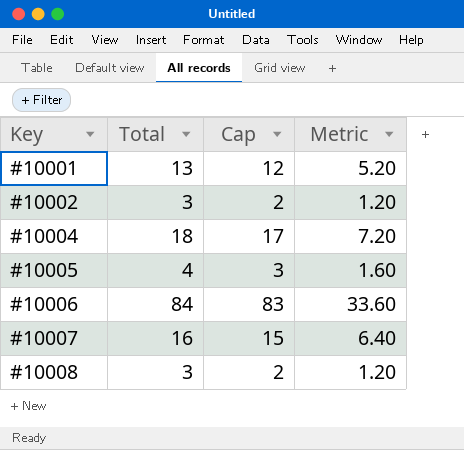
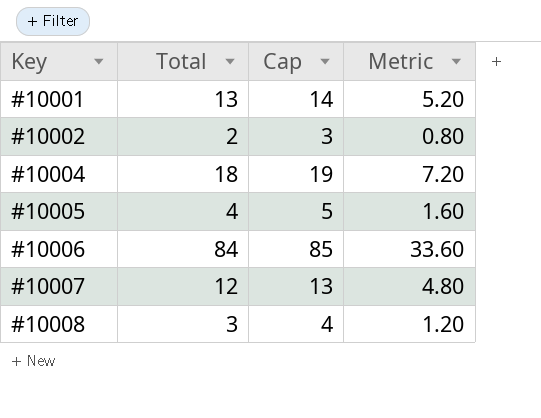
column Cap | formula: [Total] - 1 -> [Total] + 1
#10002 | Total: 3 -> 2
#10002 | Metric: 1.20 -> 0.80
#10007 | Total: 16 -> 12
#10007 | Metric: 6.40 -> 4.80

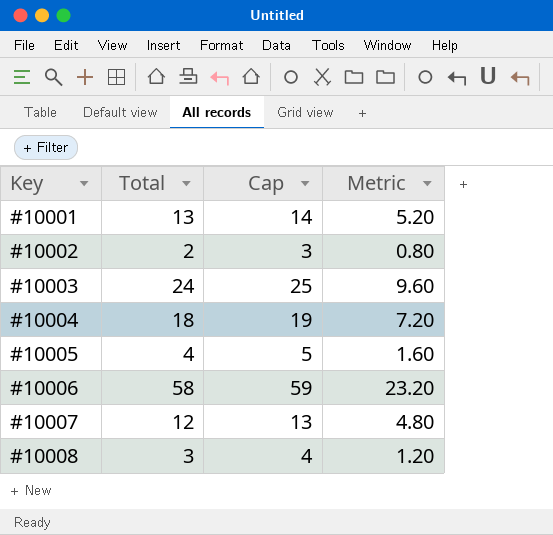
row #10003: none -> 24 | 25 | 9.60
#10006 | Total: 84 -> 58
#10006 | Cap: 85 -> 59
#10006 | Metric: 33.60 -> 23.20

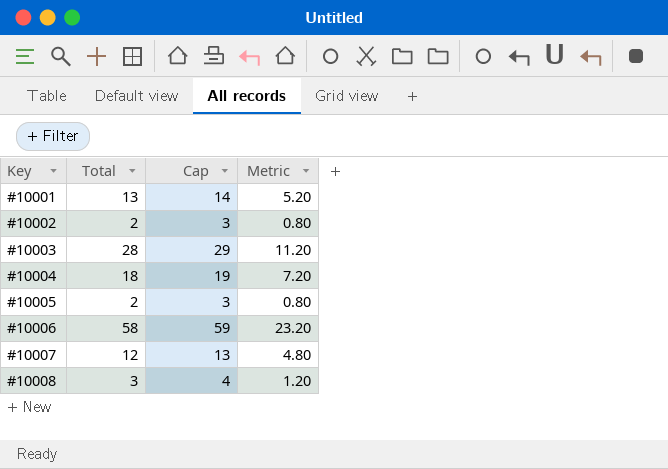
#10003 | Total: 24 -> 28
#10003 | Cap: 25 -> 29
#10003 | Metric: 9.60 -> 11.20
#10005 | Total: 4 -> 2
#10005 | Cap: 5 -> 3
#10005 | Metric: 1.60 -> 0.80

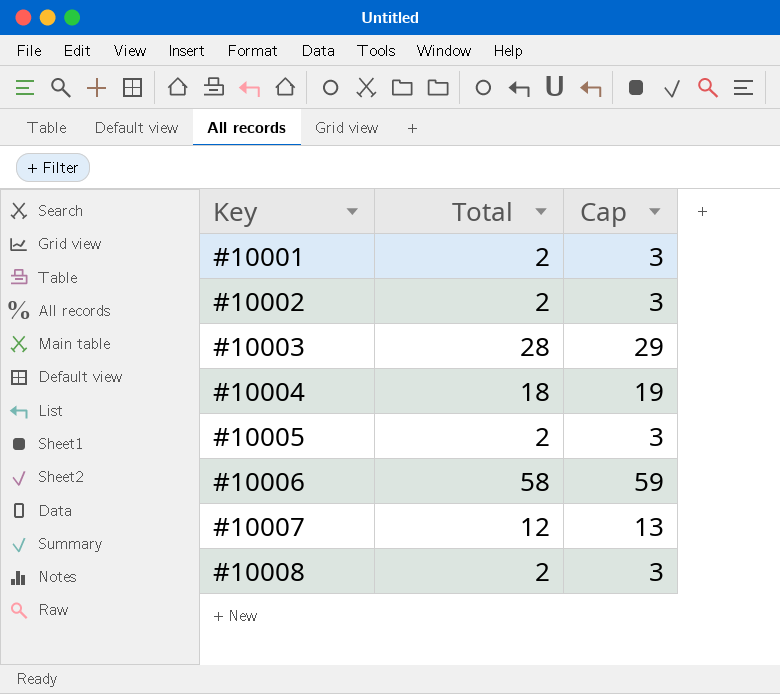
column Metric | formula: [Total] * 0.4 -> none
#10001 | Total: 13 -> 2
#10001 | Cap: 14 -> 3
#10008 | Total: 3 -> 2
#10008 | Cap: 4 -> 3

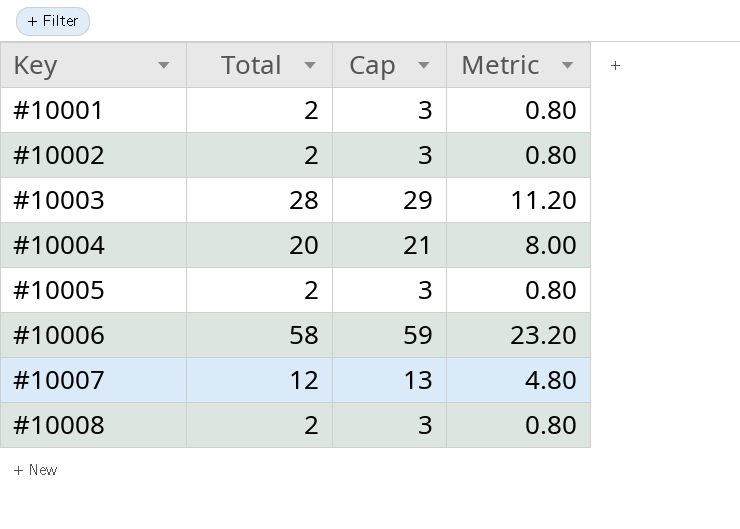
column Metric | formula: none -> [Total] * 0.4
#10004 | Total: 18 -> 20
#10004 | Cap: 19 -> 21

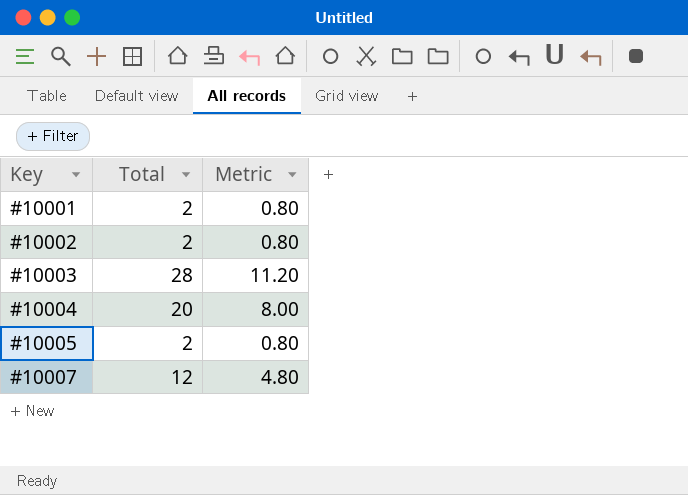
column Cap | formula: [Total] + 1 -> none
row #10006: 58 | 59 | 23.20 -> none
row #10008: 2 | 3 | 0.80 -> none

